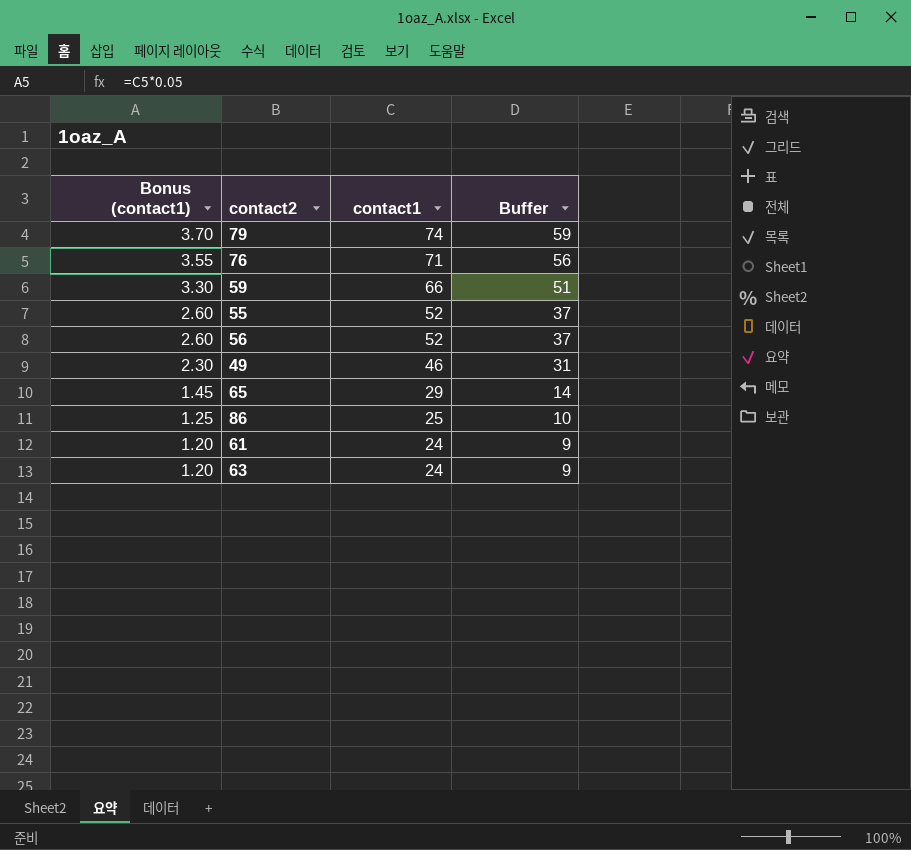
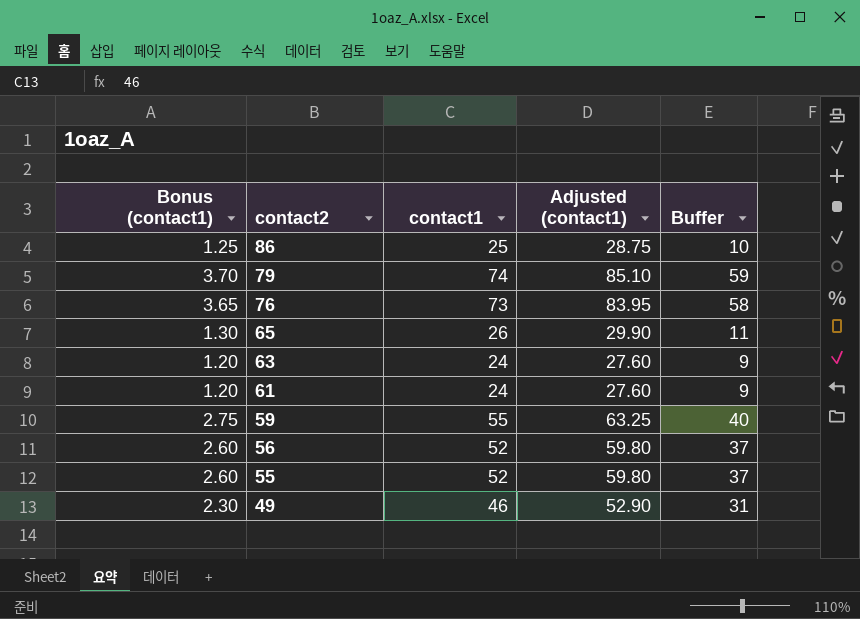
row order: Bonus (contact1) descending -> contact2 descending
column Adjusted (contact1) | formula: none -> [contact1] * 1.15
76 | Bonus (contact1): 3.55 -> 3.65
76 | contact1: 71 -> 73
76 | Buffer: 56 -> 58
65 | Bonus (contact1): 1.45 -> 1.30
65 | contact1: 29 -> 26
65 | Buffer: 14 -> 11
59 | Bonus (contact1): 3.30 -> 2.75
59 | contact1: 66 -> 55
59 | Buffer: 51 -> 40

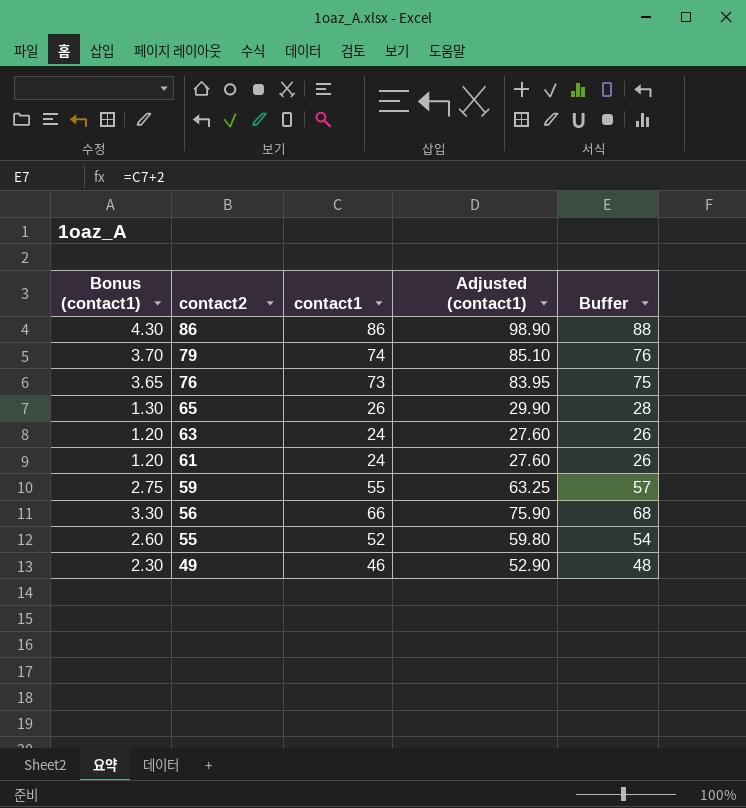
column Buffer | formula: [contact1] - 15 -> [contact1] + 2
86 | Bonus (contact1): 1.25 -> 4.30
86 | contact1: 25 -> 86
86 | Adjusted (contact1): 28.75 -> 98.90
56 | Bonus (contact1): 2.60 -> 3.30
56 | contact1: 52 -> 66
56 | Adjusted (contact1): 59.80 -> 75.90

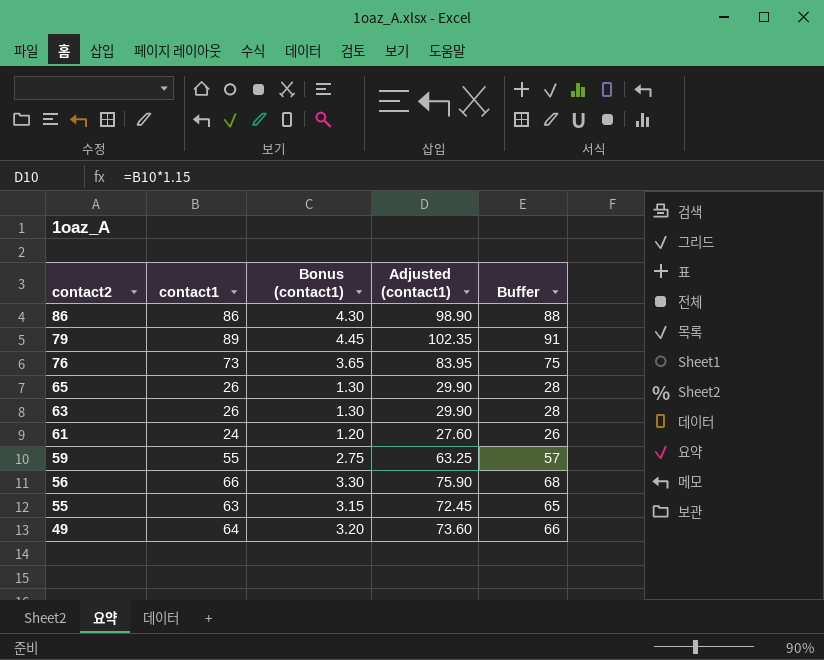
column Bonus (contact1) | position: 1 -> 3
79 | contact1: 74 -> 89
79 | Bonus (contact1): 3.70 -> 4.45
79 | Adjusted (contact1): 85.10 -> 102.35
79 | Buffer: 76 -> 91
63 | contact1: 24 -> 26
63 | Bonus (contact1): 1.20 -> 1.30
63 | Adjusted (contact1): 27.60 -> 29.90
63 | Buffer: 26 -> 28
55 | contact1: 52 -> 63
55 | Bonus (contact1): 2.60 -> 3.15
55 | Adjusted (contact1): 59.80 -> 72.45
55 | Buffer: 54 -> 65
49 | contact1: 46 -> 64
49 | Bonus (contact1): 2.30 -> 3.20
49 | Adjusted (contact1): 52.90 -> 73.60
49 | Buffer: 48 -> 66

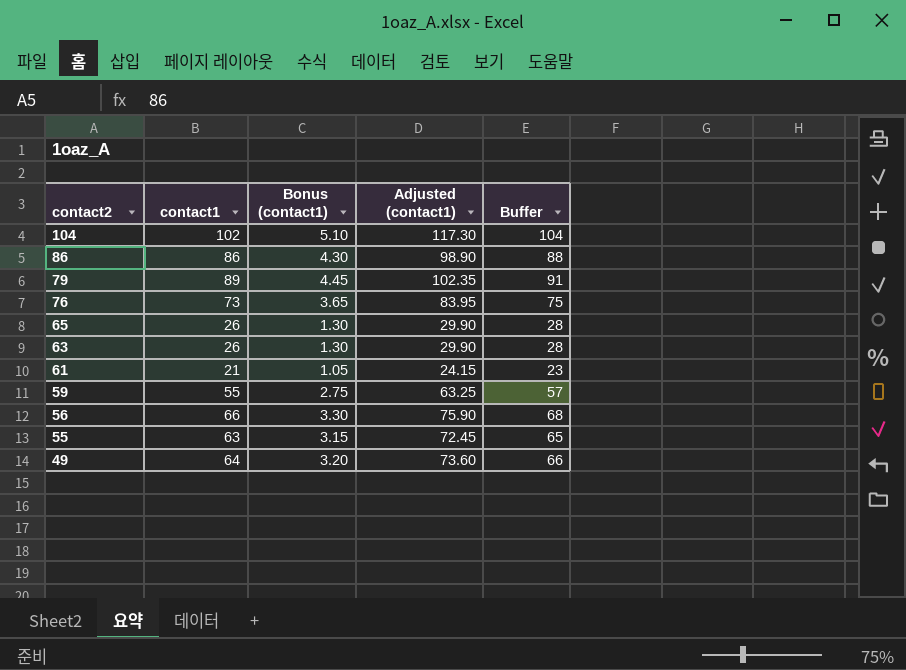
row 104: none -> 102 | 5.10 | 117.30 | 104
61 | contact1: 24 -> 21
61 | Bonus (contact1): 1.20 -> 1.05
61 | Adjusted (contact1): 27.60 -> 24.15
61 | Buffer: 26 -> 23

